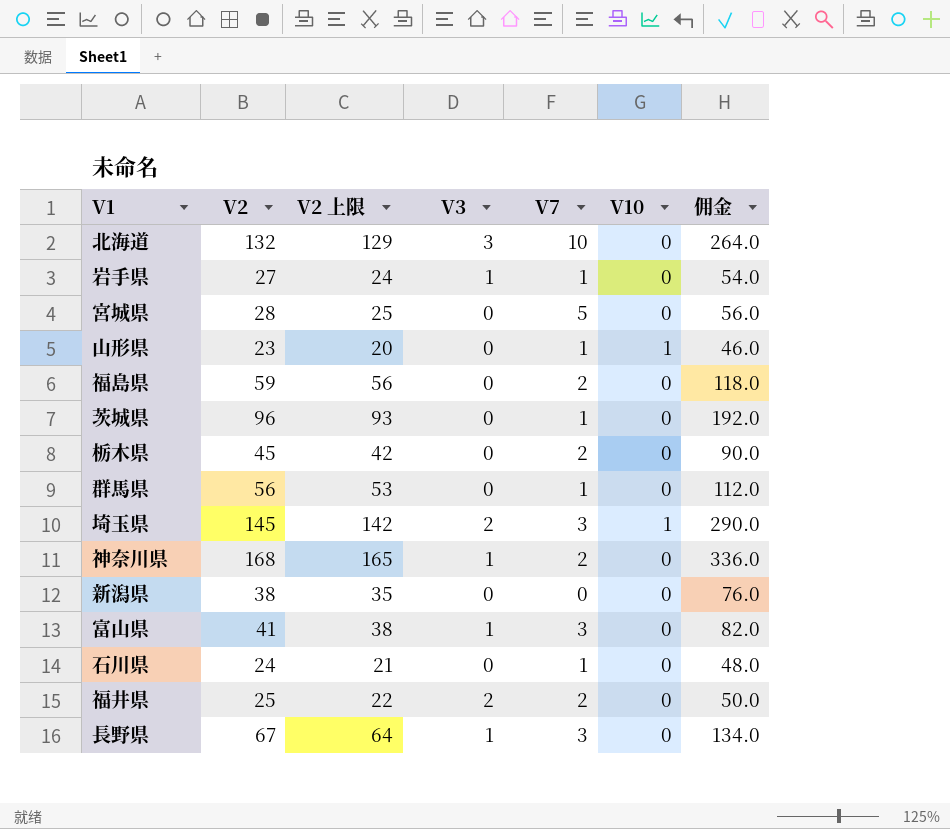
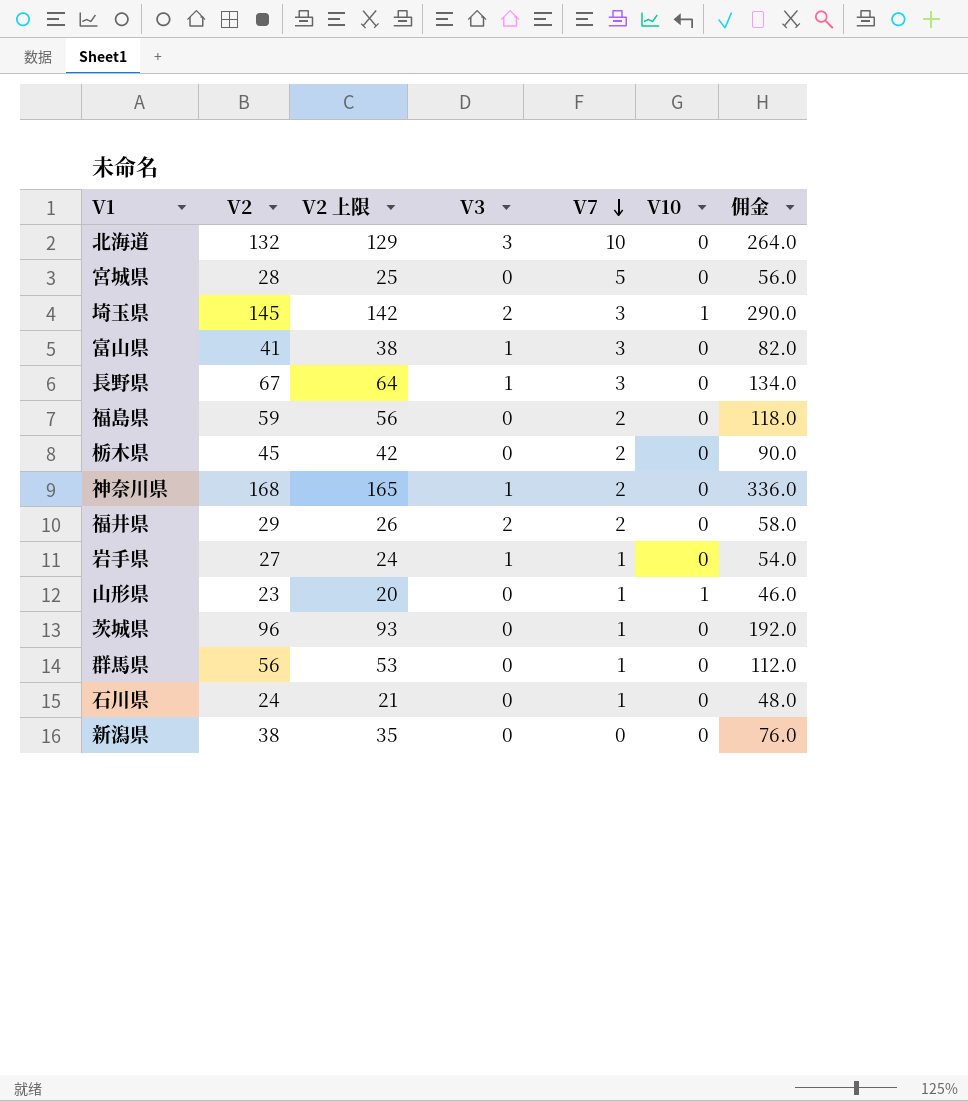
row order: none -> V7 descending
福井県 | V2: 25 -> 29
福井県 | V2 上限: 22 -> 26
福井県 | 佣金: 50.0 -> 58.0

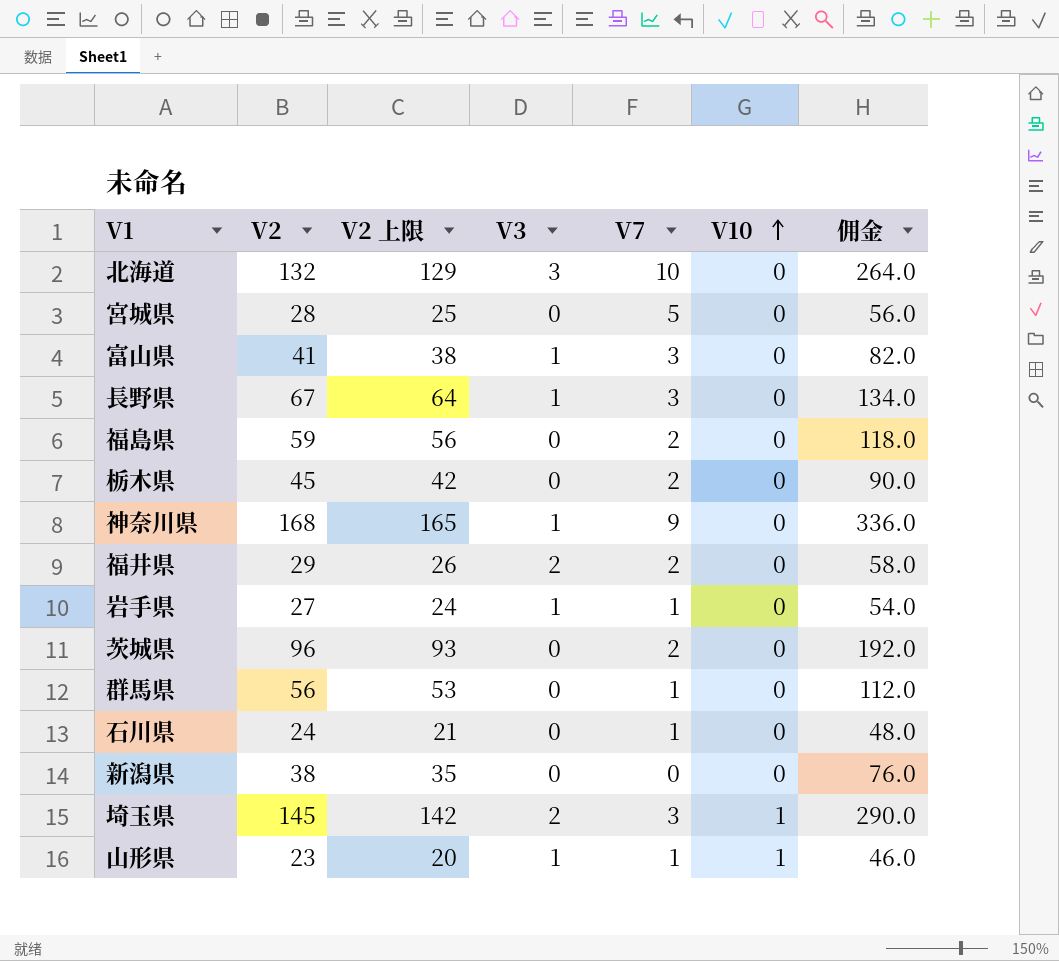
row order: V7 descending -> V10 ascending
神奈川県 | V7: 2 -> 9
茨城県 | V7: 1 -> 2
山形県 | V3: 0 -> 1

